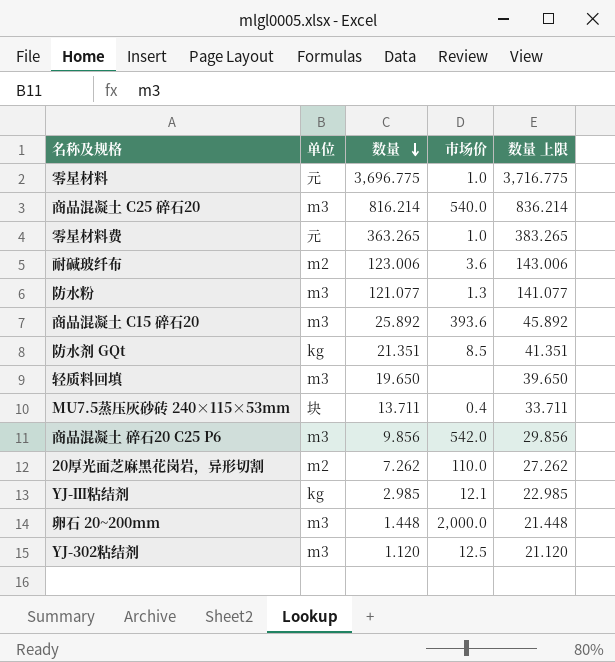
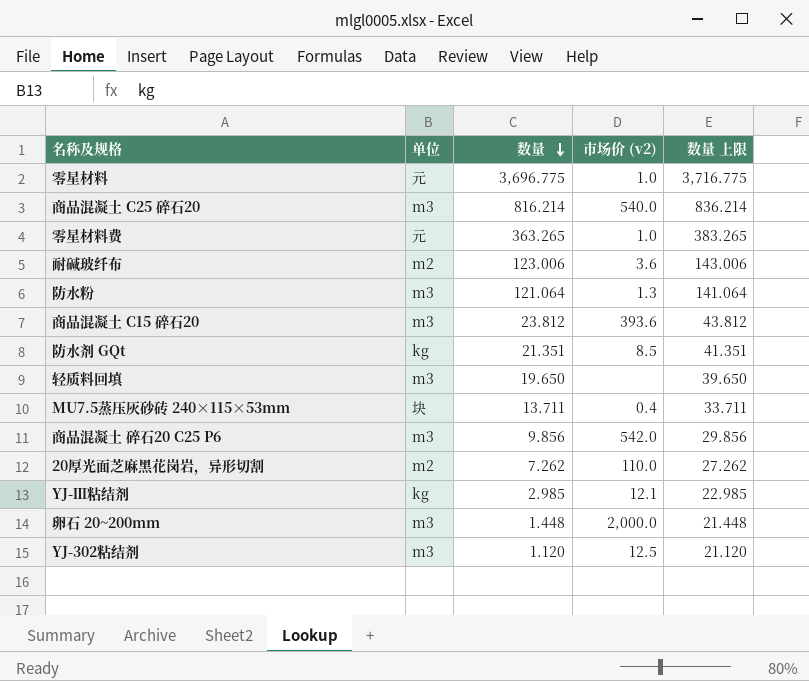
column name: 市场价 -> 市场价 (v2)
防水粉 | 数量: 121.077 -> 121.064
防水粉 | 数量 上限: 141.077 -> 141.064
商品混凝土 C15 碎石20 | 数量: 25.892 -> 23.812
商品混凝土 C15 碎石20 | 数量 上限: 45.892 -> 43.812

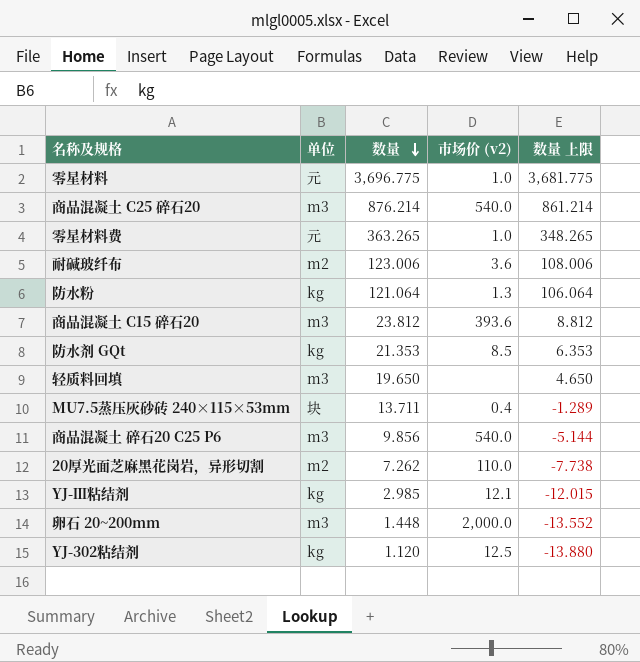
column 数量 上限 | formula: [数量] + 20 -> [数量] - 15
商品混凝土 C25 碎石20 | 数量: 816.214 -> 876.214
防水粉 | 单位: m3 -> kg
防水剂 GQt | 数量: 21.351 -> 21.353
商品混凝土 碎石20 C25 P6 | 市场价 (v2): 542.0 -> 540.0
YJ-302粘结剂 | 单位: m3 -> kg

